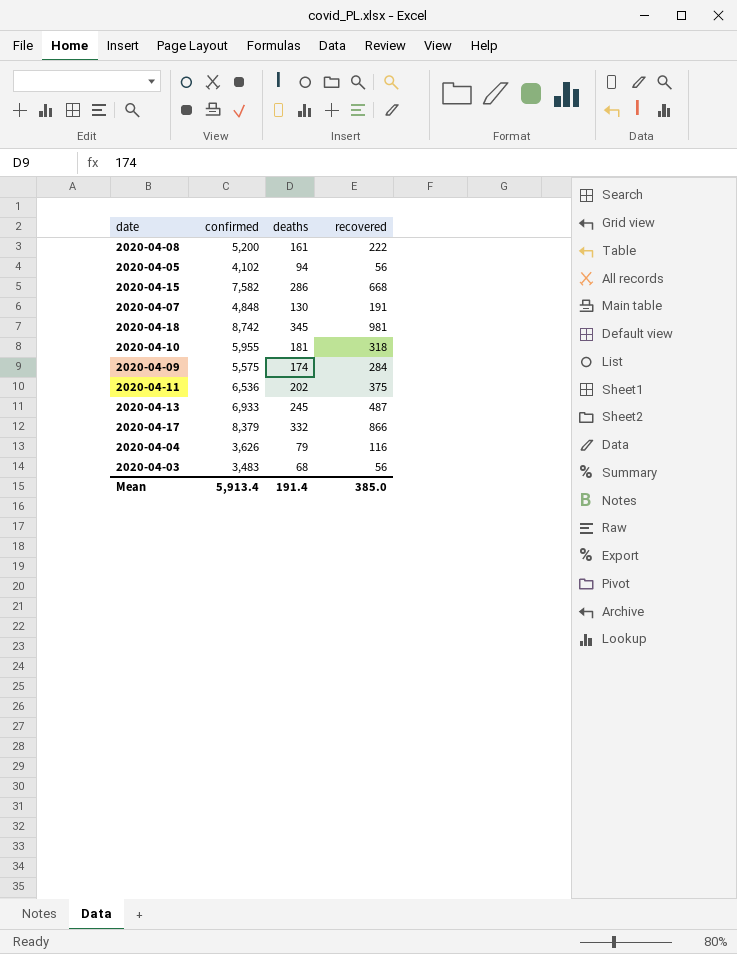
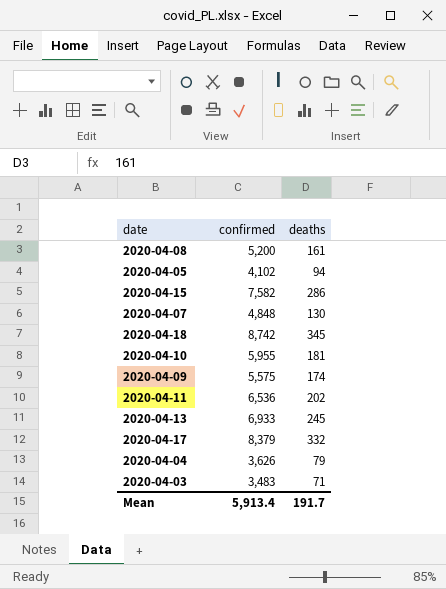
column recovered | position: 4 -> none
2020-04-03 | deaths: 68 -> 71
Mean | deaths: 191.4 -> 191.7

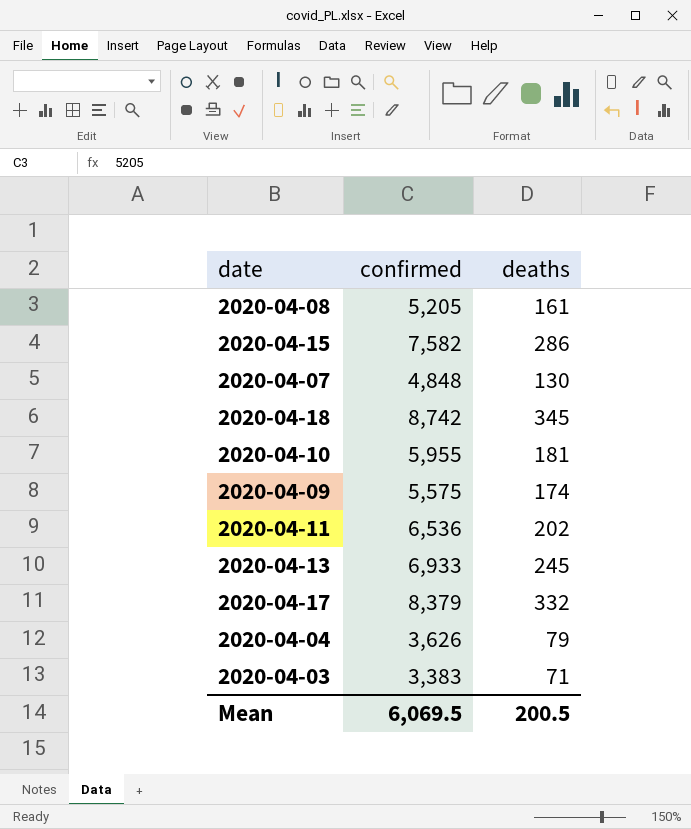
row 2020-04-05: 4,102 | 94 -> none
2020-04-08 | confirmed: 5,200 -> 5,205
2020-04-03 | confirmed: 3,483 -> 3,383
Mean | confirmed: 5,913.4 -> 6,069.5
Mean | deaths: 191.7 -> 200.5

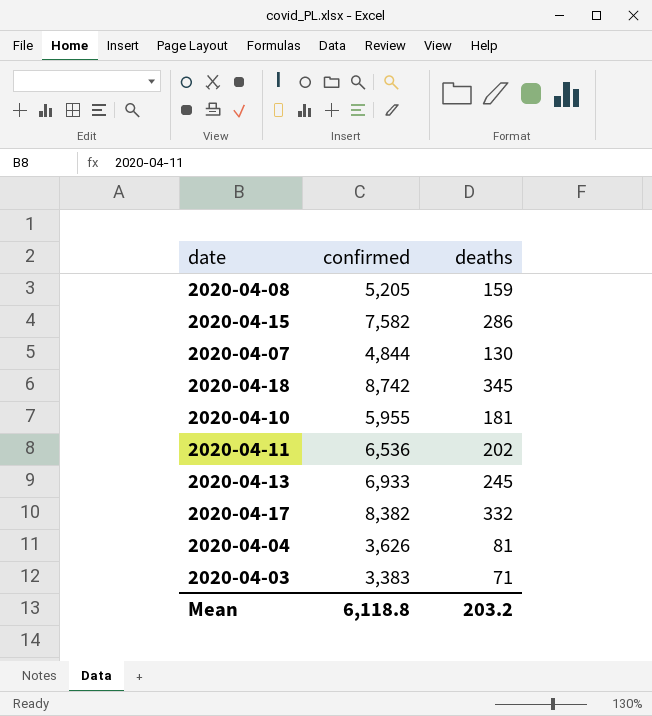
row 2020-04-09: 5,575 | 174 -> none
2020-04-08 | deaths: 161 -> 159
2020-04-07 | confirmed: 4,848 -> 4,844
2020-04-17 | confirmed: 8,379 -> 8,382
2020-04-04 | deaths: 79 -> 81
Mean | confirmed: 6,069.5 -> 6,118.8
Mean | deaths: 200.5 -> 203.2

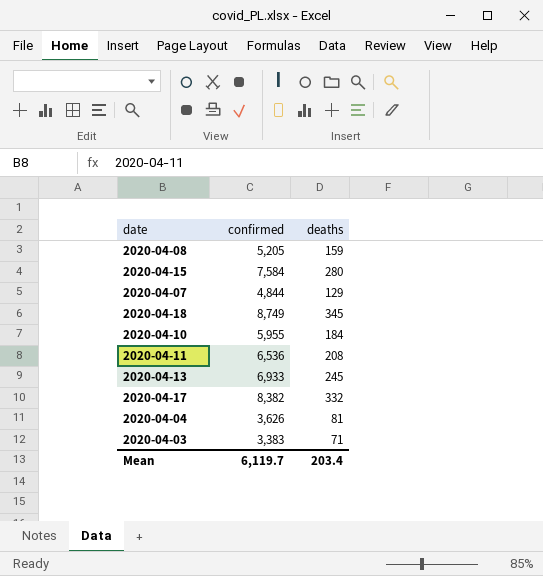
2020-04-15 | confirmed: 7,582 -> 7,584
2020-04-15 | deaths: 286 -> 280
2020-04-07 | deaths: 130 -> 129
2020-04-18 | confirmed: 8,742 -> 8,749
2020-04-10 | deaths: 181 -> 184
2020-04-11 | deaths: 202 -> 208
Mean | confirmed: 6,118.8 -> 6,119.7
Mean | deaths: 203.2 -> 203.4

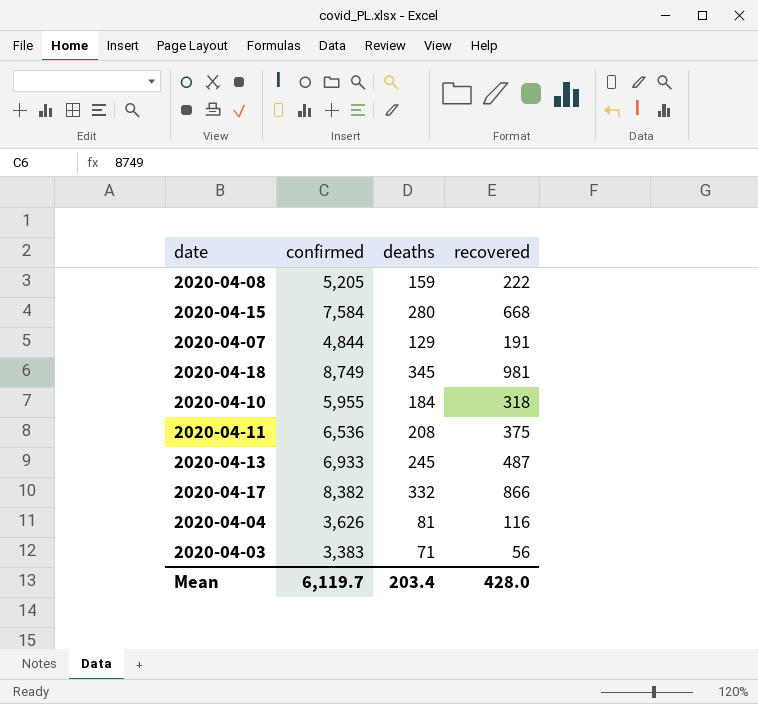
column recovered | position: none -> 4

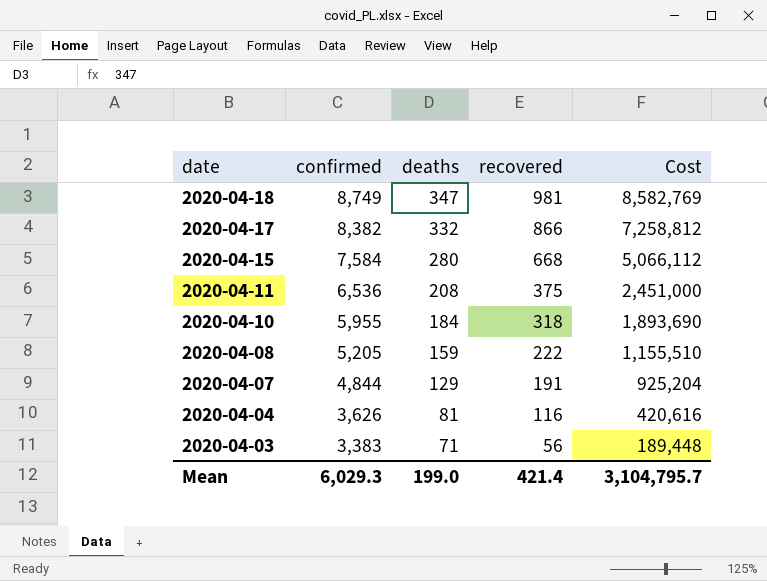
row order: none -> date descending
column Cost | formula: none -> [confirmed] * [recovered]
row 2020-04-13: 6,933 | 245 | 487 -> none
2020-04-18 | deaths: 345 -> 347
Mean | confirmed: 6,119.7 -> 6,029.3
Mean | deaths: 203.4 -> 199.0
Mean | recovered: 428.0 -> 421.4

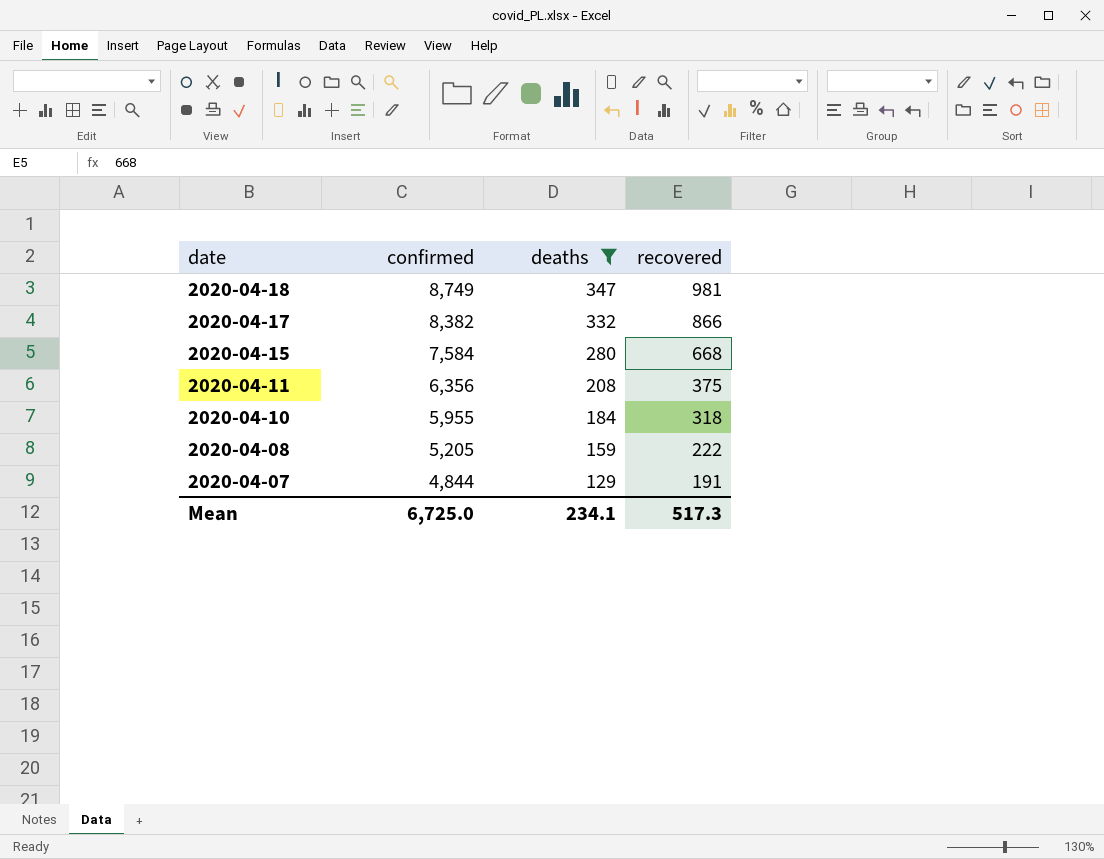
filter: none -> deaths >= 129
column Cost | formula: [confirmed] * [recovered] -> none
2020-04-11 | confirmed: 6,536 -> 6,356
Mean | confirmed: 6,029.3 -> 6,725.0
Mean | deaths: 199.0 -> 234.1
Mean | recovered: 421.4 -> 517.3

